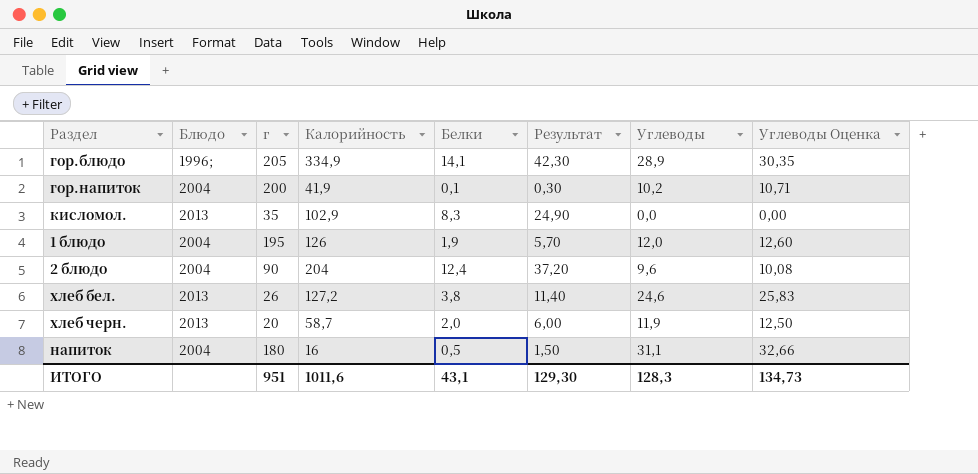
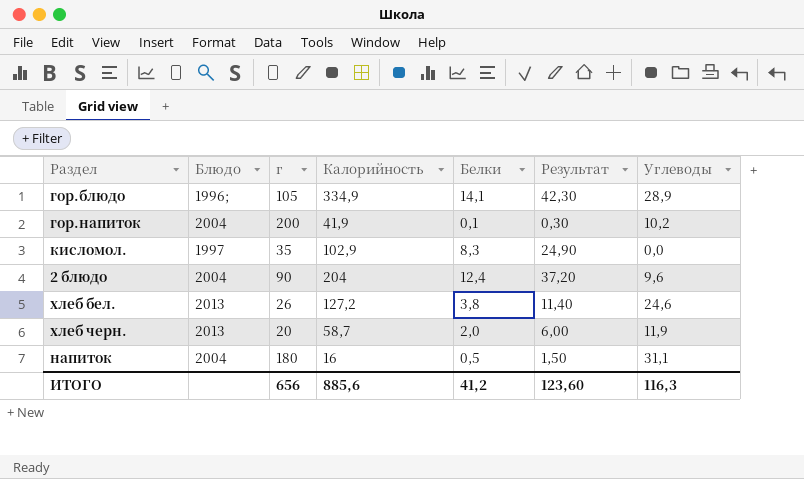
column Углеводы Оценка | formula: [Углеводы] * 1,05 -> none
row 1 блюдо: 2004 | 195 | 126 | 1,9 | 5,70 | 12,0 | 12,60 -> none
гор.блюдо | г: 205 -> 105
кисломол. | Блюдо: 2013 -> 1997
ИТОГО | г: 951 -> 656
ИТОГО | Калорийность: 1011,6 -> 885,6
ИТОГО | Белки: 43,1 -> 41,2
ИТОГО | Результат: 129,30 -> 123,60
ИТОГО | Углеводы: 128,3 -> 116,3

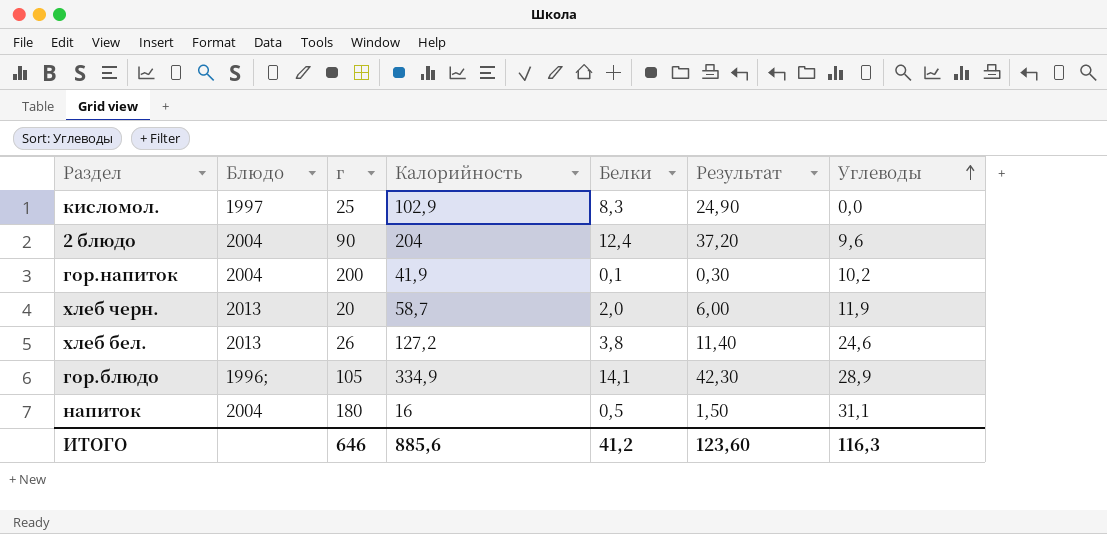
row order: none -> Углеводы ascending
кисломол. | г: 35 -> 25
ИТОГО | г: 656 -> 646

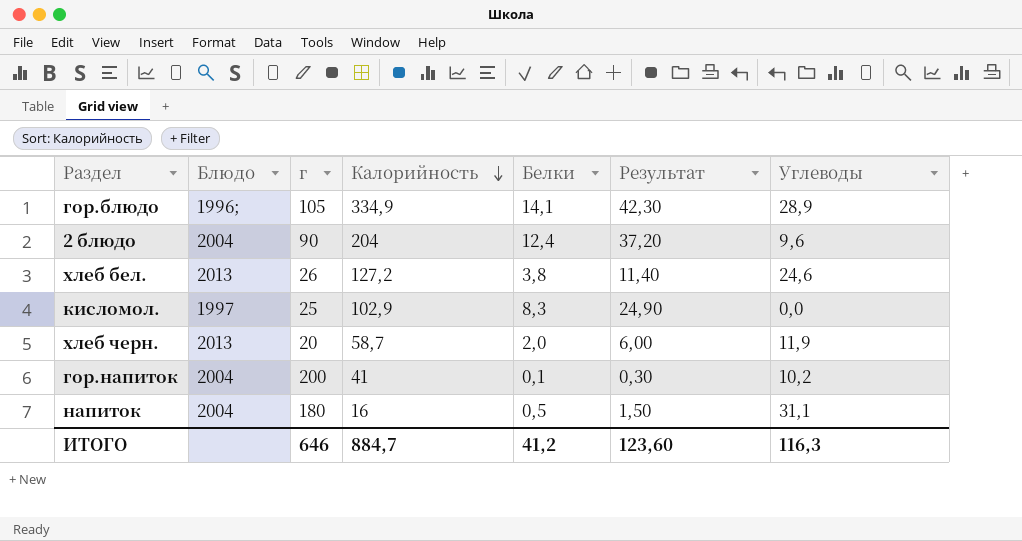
row order: Углеводы ascending -> Калорийность descending
гор.напиток | Калорийность: 41,9 -> 41
ИТОГО | Калорийность: 885,6 -> 884,7

